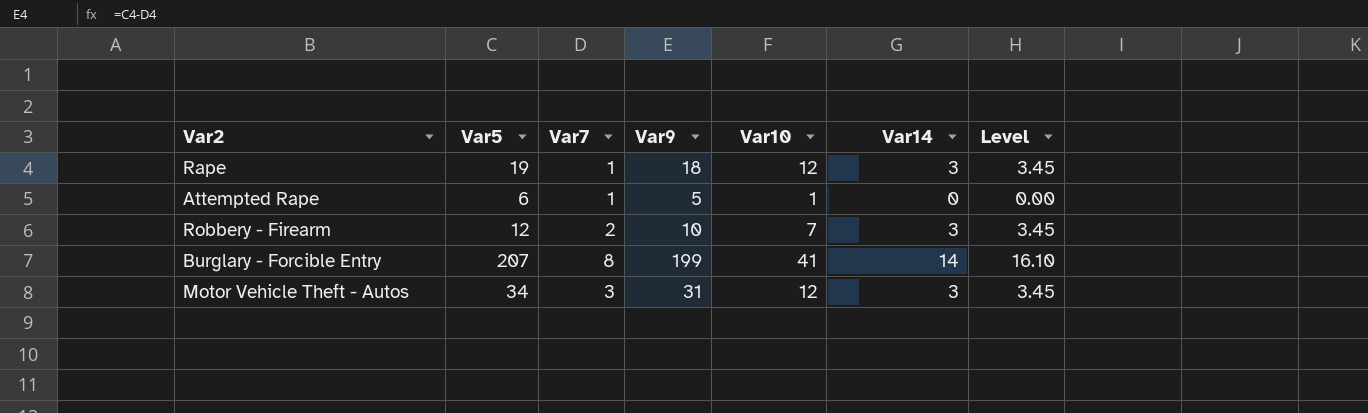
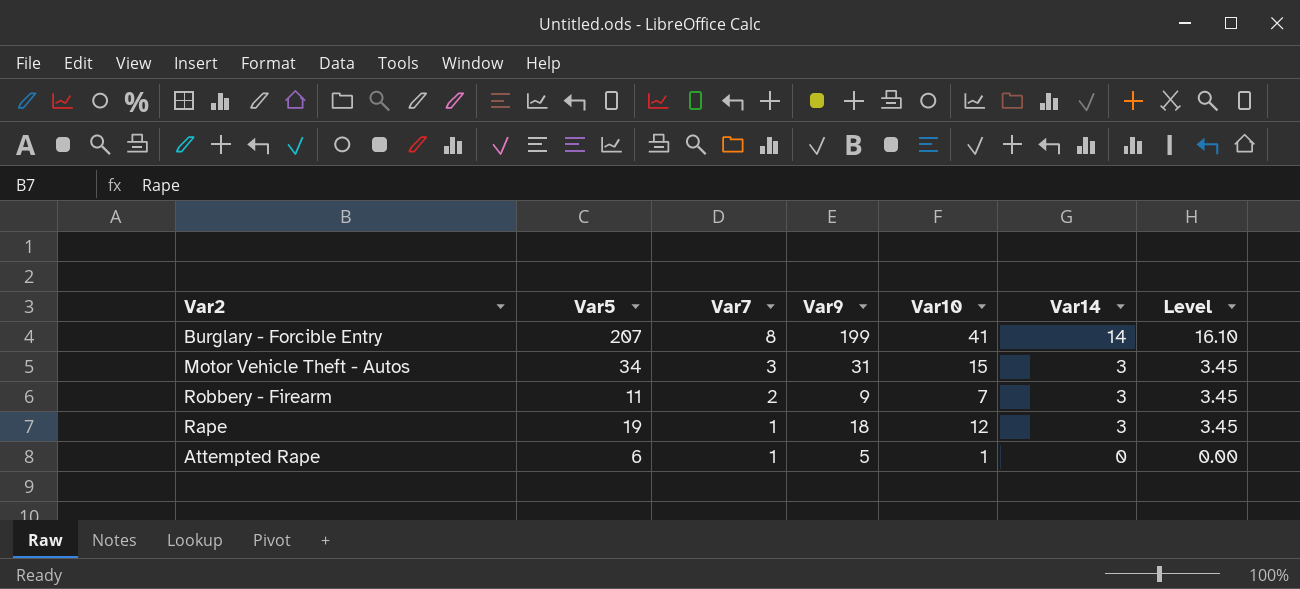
row order: none -> Var7 descending
Motor Vehicle Theft - Autos | Var10: 12 -> 15
Robbery - Firearm | Var5: 12 -> 11
Robbery - Firearm | Var9: 10 -> 9

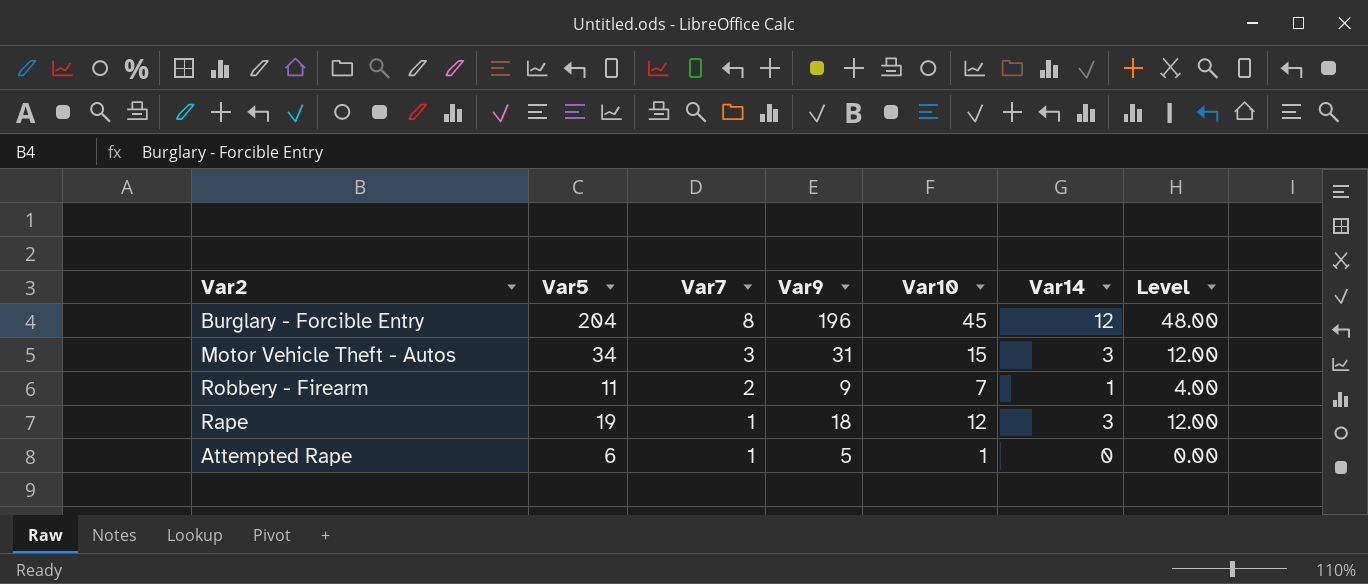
column Level | formula: [Var14] * 1.15 -> [Var14] * 4
Burglary - Forcible Entry | Var5: 207 -> 204
Burglary - Forcible Entry | Var9: 199 -> 196
Burglary - Forcible Entry | Var10: 41 -> 45
Burglary - Forcible Entry | Var14: 14 -> 12
Robbery - Firearm | Var14: 3 -> 1

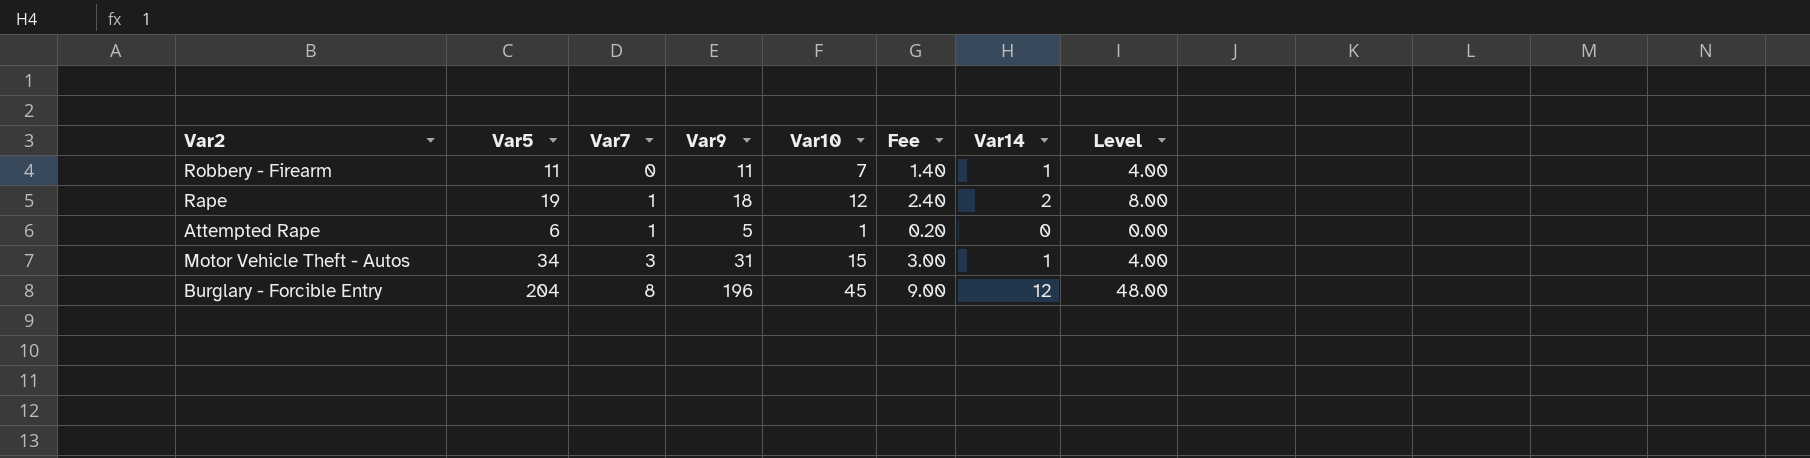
row order: Var7 descending -> Var7 ascending
column Fee | formula: none -> [Var10] * 0.2
Robbery - Firearm | Var7: 2 -> 0
Robbery - Firearm | Var9: 9 -> 11
Rape | Var14: 3 -> 2
Rape | Level: 12.00 -> 8.00
Motor Vehicle Theft - Autos | Var14: 3 -> 1
Motor Vehicle Theft - Autos | Level: 12.00 -> 4.00

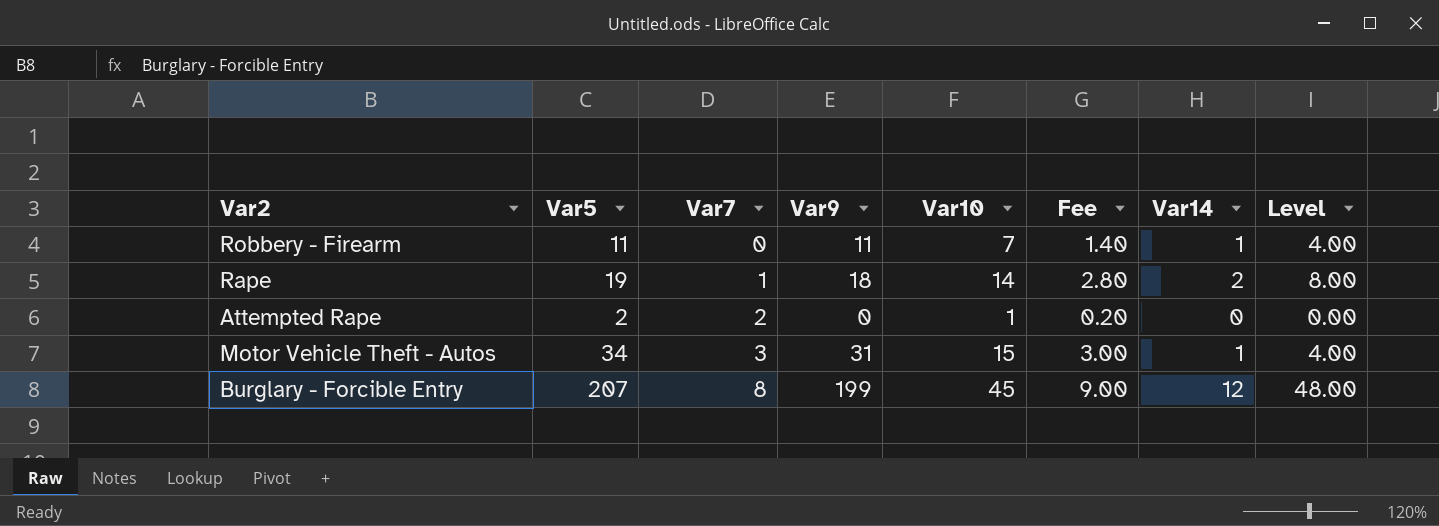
Rape | Var10: 12 -> 14
Rape | Fee: 2.40 -> 2.80
Attempted Rape | Var5: 6 -> 2
Attempted Rape | Var7: 1 -> 2
Attempted Rape | Var9: 5 -> 0
Burglary - Forcible Entry | Var5: 204 -> 207
Burglary - Forcible Entry | Var9: 196 -> 199

